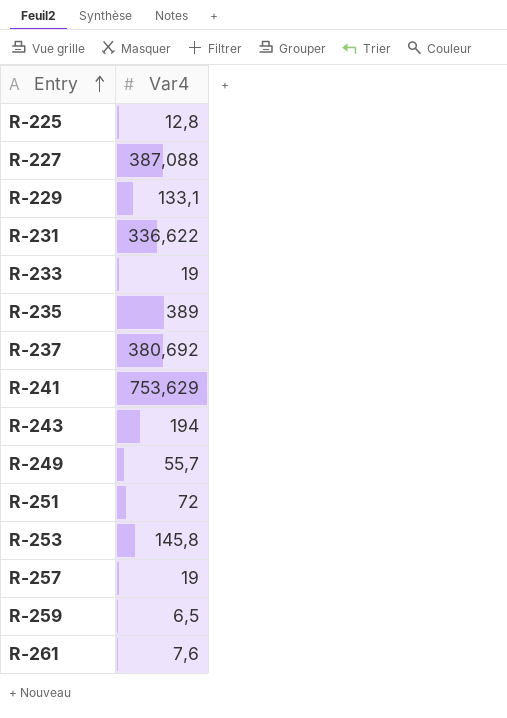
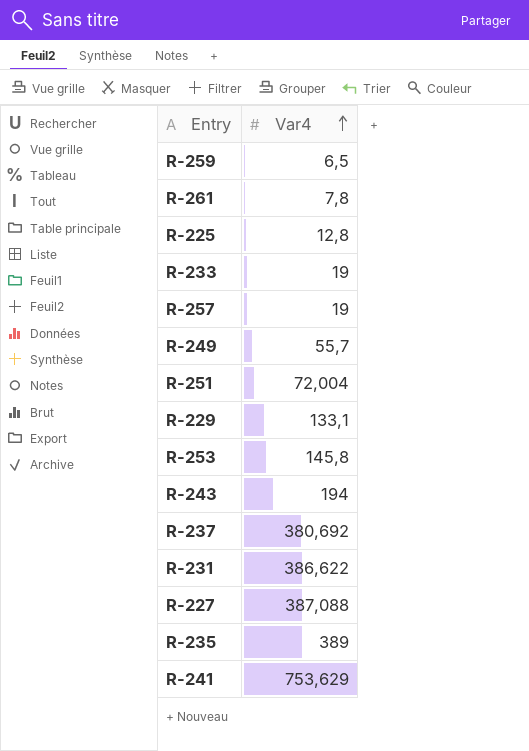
row order: Entry ascending -> Var4 ascending
R-261 | Var4: 7,6 -> 7,8
R-251 | Var4: 72 -> 72,004
R-231 | Var4: 336,622 -> 386,622

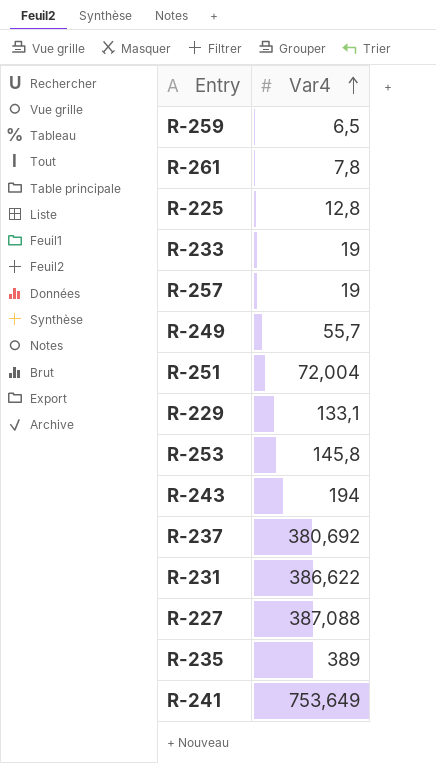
R-241 | Var4: 753,629 -> 753,649

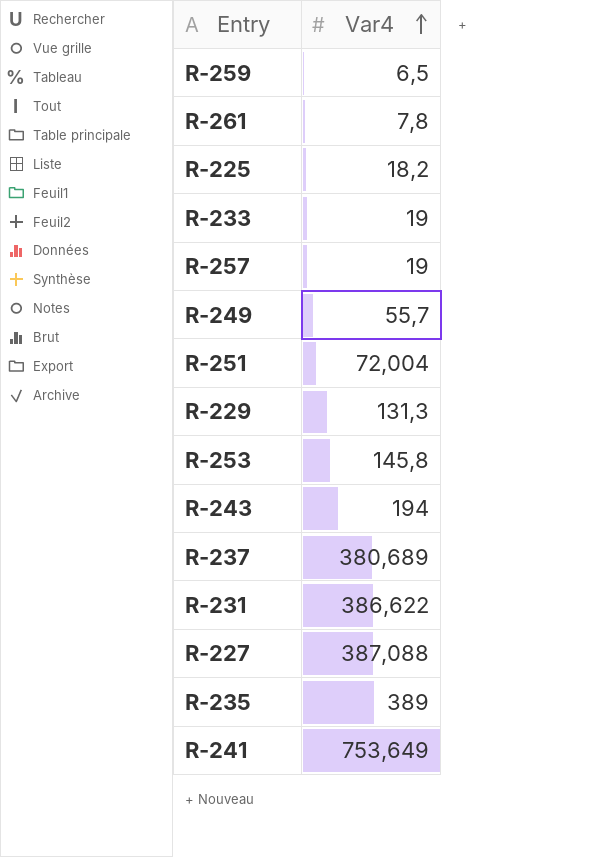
R-225 | Var4: 12,8 -> 18,2
R-229 | Var4: 133,1 -> 131,3
R-237 | Var4: 380,692 -> 380,689

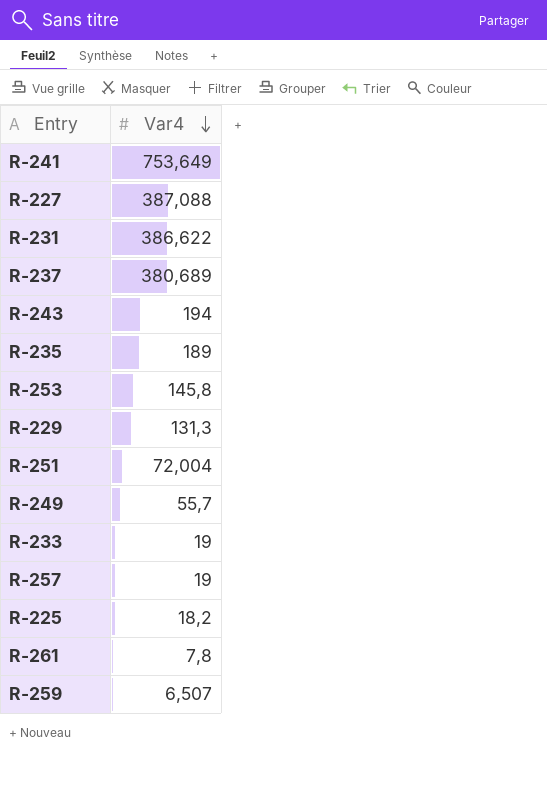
row order: Var4 ascending -> Var4 descending
R-235 | Var4: 389 -> 189
R-259 | Var4: 6,5 -> 6,507

